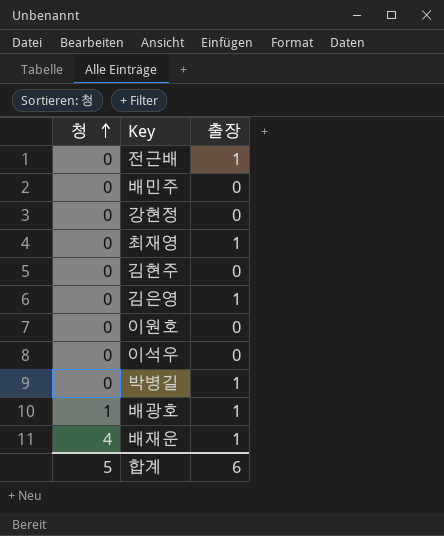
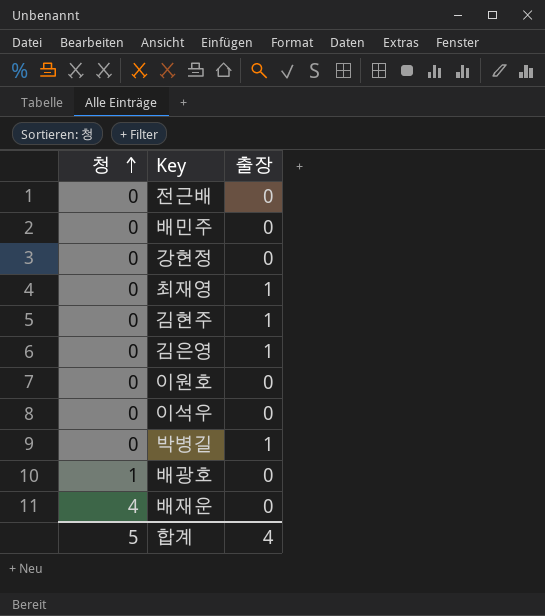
전근배 | 출장: 1 -> 0
김현주 | 출장: 0 -> 1
배광호 | 출장: 1 -> 0
배재운 | 출장: 1 -> 0
합계 | 출장: 6 -> 4

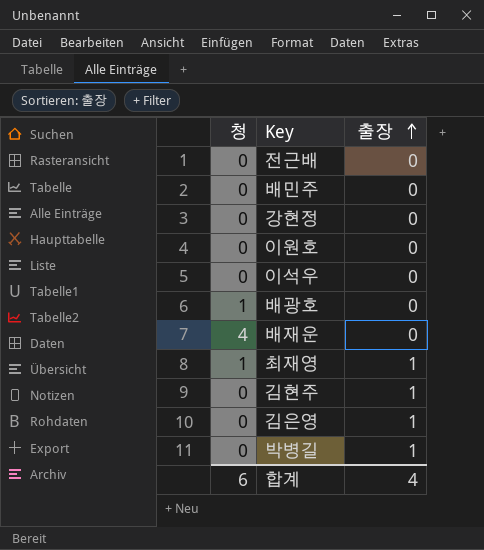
row order: 청 ascending -> 출장 ascending
최재영 | 청: 0 -> 1
합계 | 청: 5 -> 6

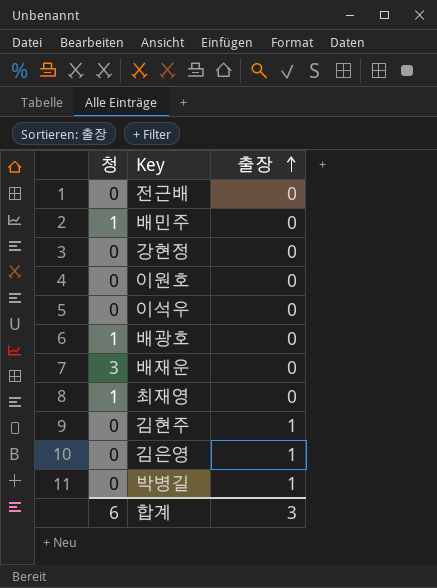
배민주 | 청: 0 -> 1
배재운 | 청: 4 -> 3
최재영 | 출장: 1 -> 0
합계 | 출장: 4 -> 3

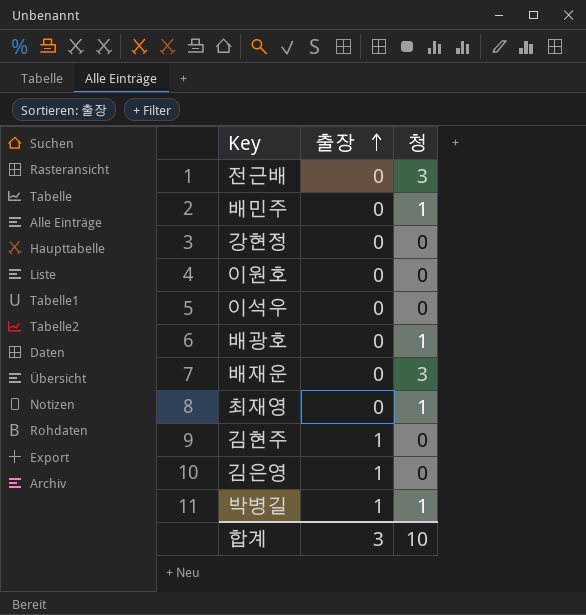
column 청 | position: 1 -> 3
전근배 | 청: 0 -> 3
박병길 | 청: 0 -> 1
합계 | 청: 6 -> 10

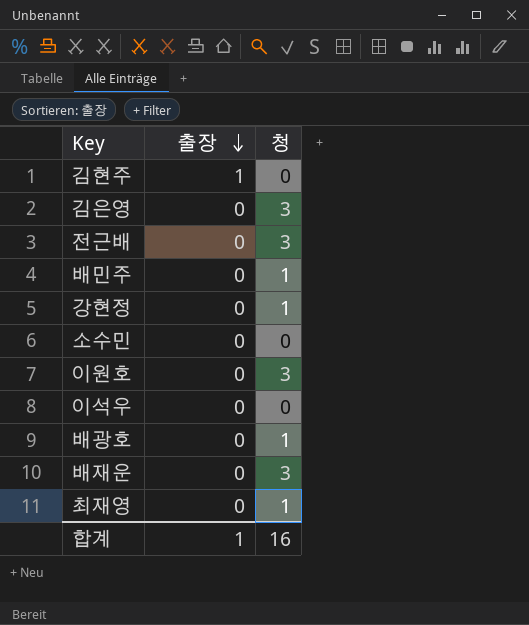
row order: 출장 ascending -> 출장 descending
row 박병길: 1 | 1 -> none
김은영 | 출장: 1 -> 0
김은영 | 청: 0 -> 3
강현정 | 청: 0 -> 1
row 소수민: none -> 0 | 0
이원호 | 청: 0 -> 3
합계 | 출장: 3 -> 1
합계 | 청: 10 -> 16

